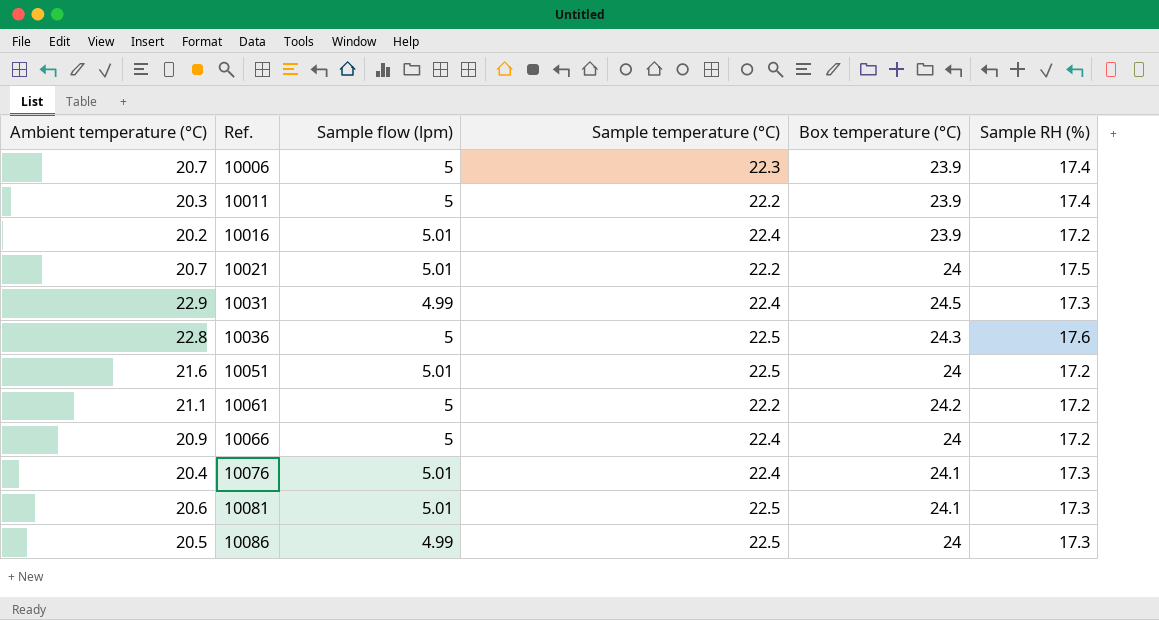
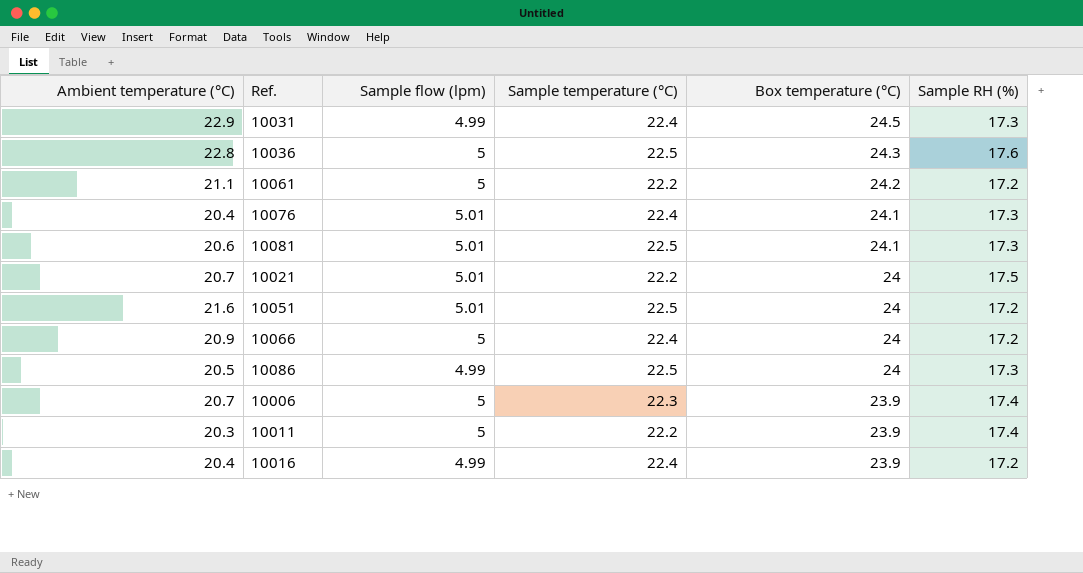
row order: Ref. ascending -> Box temperature (°C) descending
10016 | Ambient temperature (°C): 20.2 -> 20.4
10016 | Sample flow (lpm): 5.01 -> 4.99

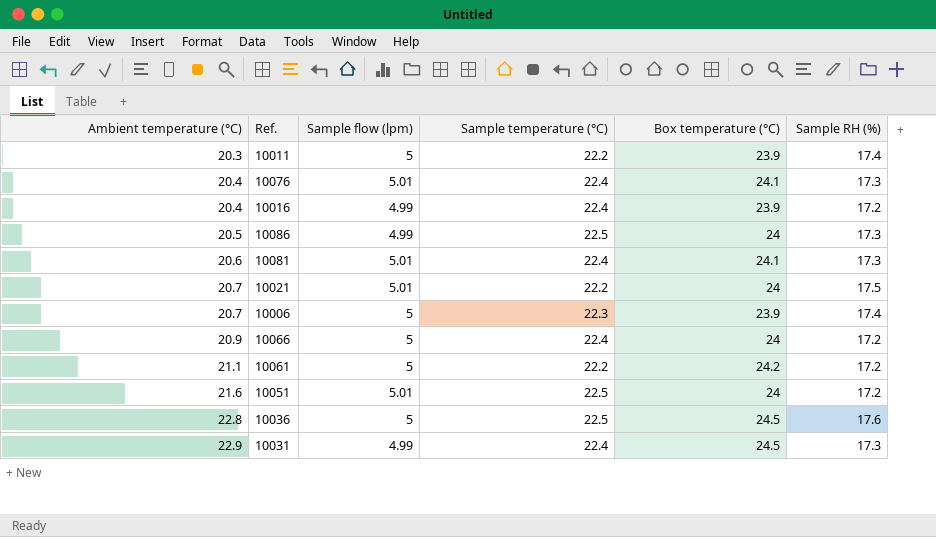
row order: Box temperature (°C) descending -> Ambient temperature (°C) ascending
10081 | Sample temperature (°C): 22.5 -> 22.4
10036 | Box temperature (°C): 24.3 -> 24.5

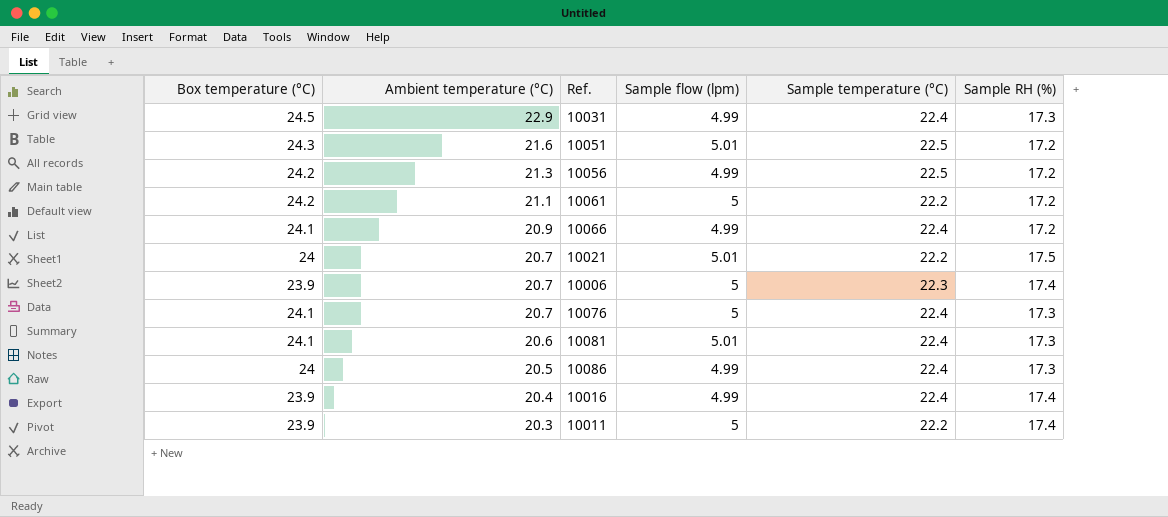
row order: Ambient temperature (°C) ascending -> Ambient temperature (°C) descending
column Box temperature (°C) | position: 5 -> 1
row 10036: 22.8 | 5 | 22.5 | 24.5 | 17.6 -> none
10051 | Box temperature (°C): 24 -> 24.3
row 10056: none -> 24.2 | 21.3 | 4.99 | 22.5 | 17.2
10066 | Box temperature (°C): 24 -> 24.1
10066 | Sample flow (lpm): 5 -> 4.99
10076 | Ambient temperature (°C): 20.4 -> 20.7
10076 | Sample flow (lpm): 5.01 -> 5
10086 | Sample temperature (°C): 22.5 -> 22.4
10016 | Sample RH (%): 17.2 -> 17.4

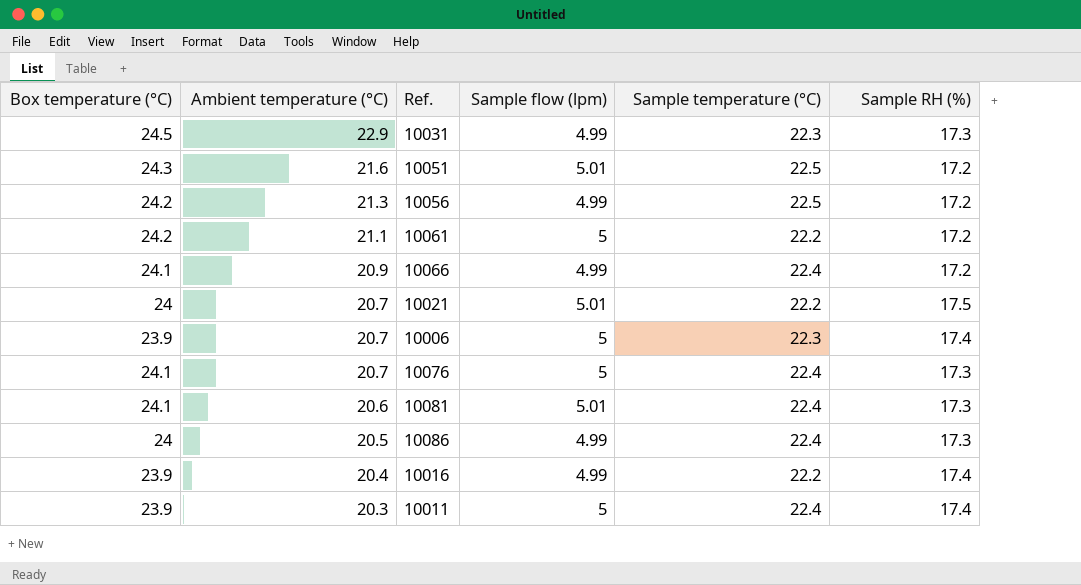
10031 | Sample temperature (°C): 22.4 -> 22.3
10016 | Sample temperature (°C): 22.4 -> 22.2
10011 | Sample temperature (°C): 22.2 -> 22.4

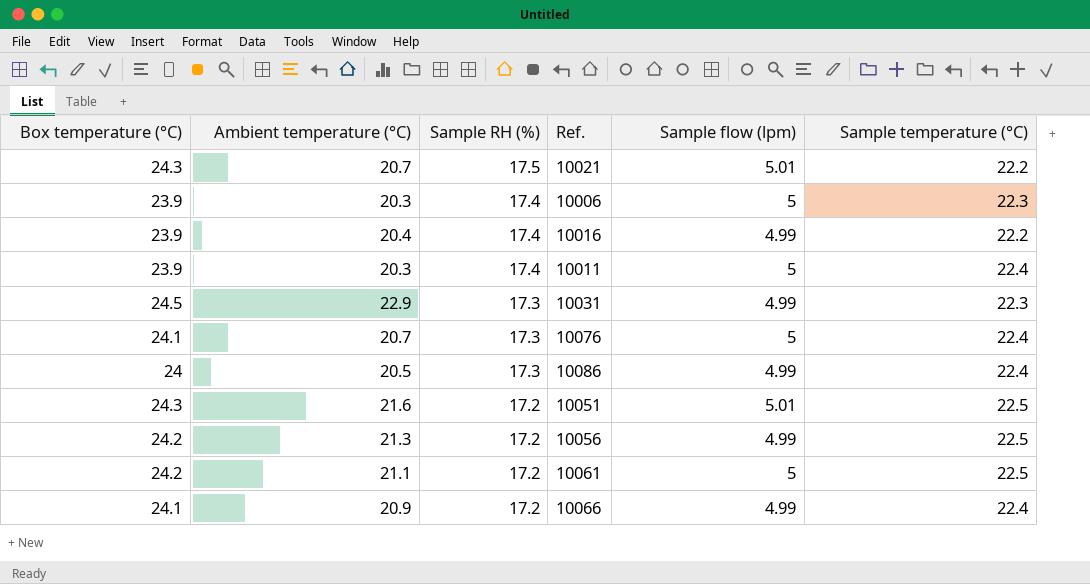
row order: Ambient temperature (°C) descending -> Sample RH (%) descending
column Sample RH (%) | position: 6 -> 3
row 10081: 24.1 | 20.6 | 5.01 | 22.4 | 17.3 -> none
10021 | Box temperature (°C): 24 -> 24.3
10006 | Ambient temperature (°C): 20.7 -> 20.3
10061 | Sample temperature (°C): 22.2 -> 22.5

